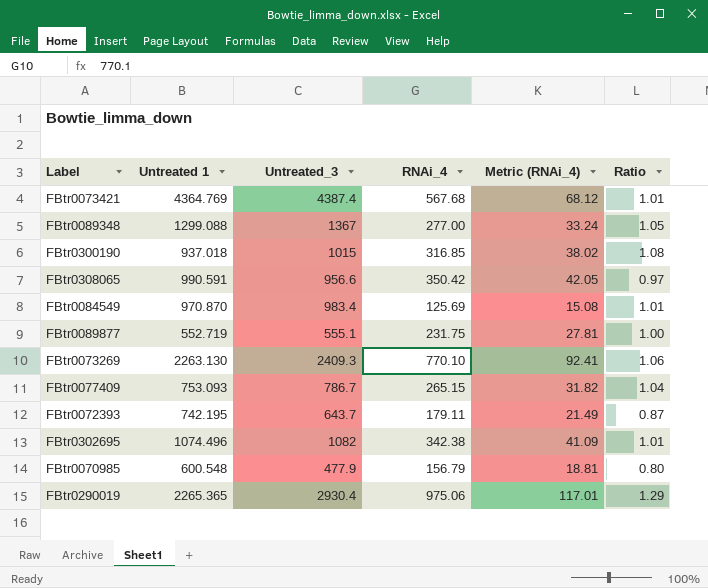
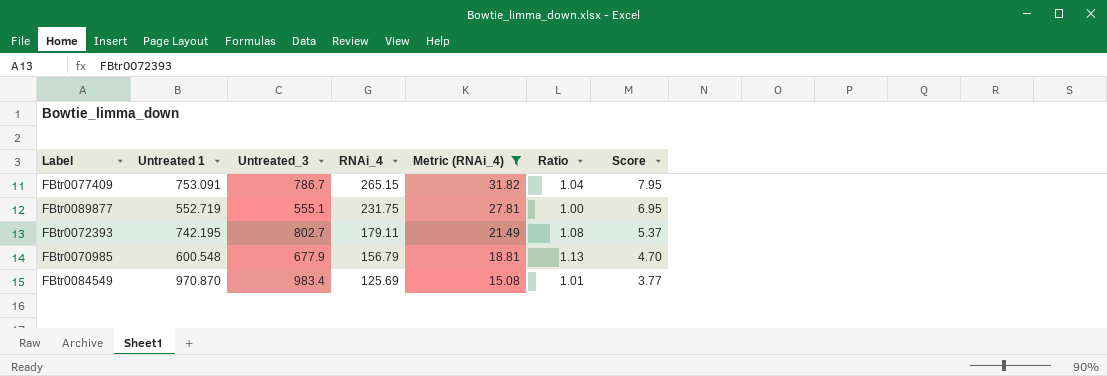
filter: none -> Metric (RNAi_4) <= 31.82
row order: none -> RNAi_4 descending
column Score | formula: none -> [RNAi_4] * 0.03
FBtr0077409 | Untreated 1: 753.093 -> 753.091
FBtr0072393 | Untreated_3: 643.7 -> 802.7
FBtr0072393 | Ratio: 0.87 -> 1.08
FBtr0070985 | Untreated_3: 477.9 -> 677.9
FBtr0070985 | Ratio: 0.80 -> 1.13

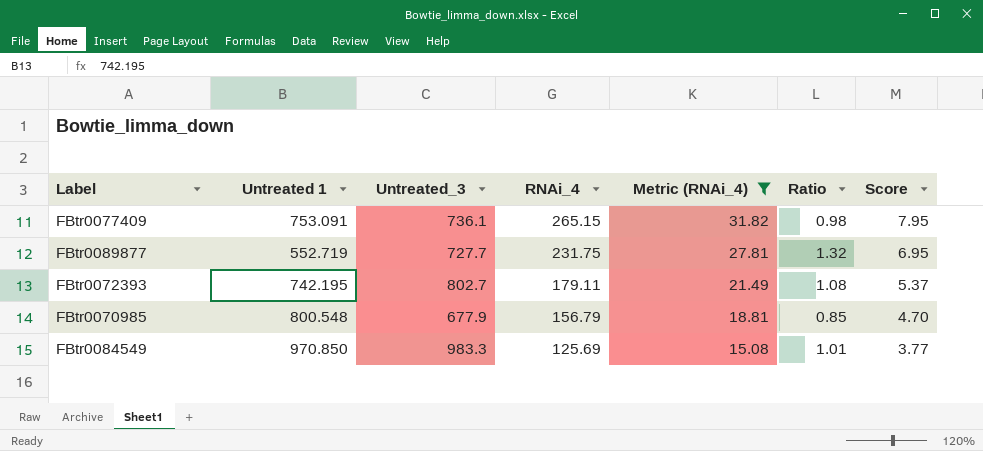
FBtr0077409 | Untreated_3: 786.7 -> 736.1
FBtr0077409 | Ratio: 1.04 -> 0.98
FBtr0089877 | Untreated_3: 555.1 -> 727.7
FBtr0089877 | Ratio: 1.00 -> 1.32
FBtr0070985 | Untreated 1: 600.548 -> 800.548
FBtr0070985 | Ratio: 1.13 -> 0.85
FBtr0084549 | Untreated 1: 970.870 -> 970.850
FBtr0084549 | Untreated_3: 983.4 -> 983.3

